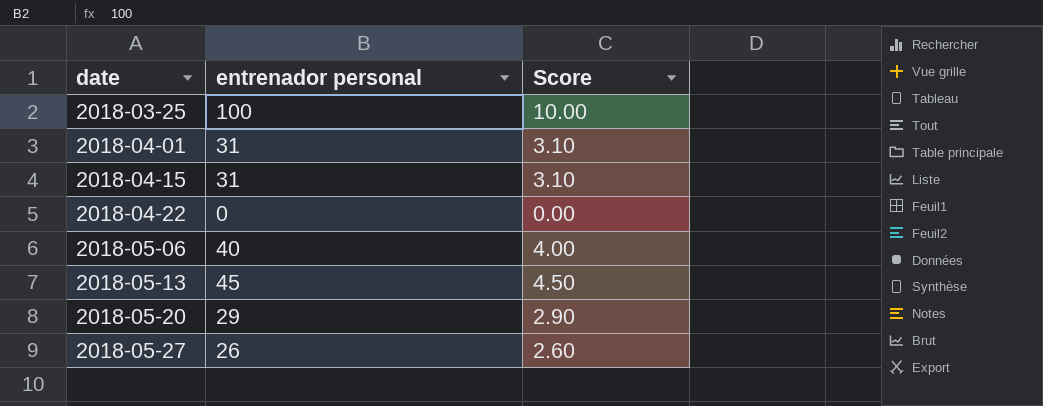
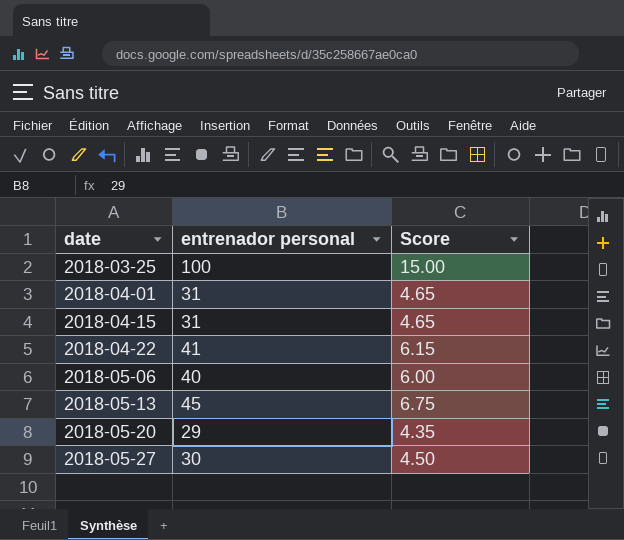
column Score | formula: [entrenador personal] * 0.1 -> [entrenador personal] * 0.15
2018-04-22 | entrenador personal: 0 -> 41
2018-05-27 | entrenador personal: 26 -> 30

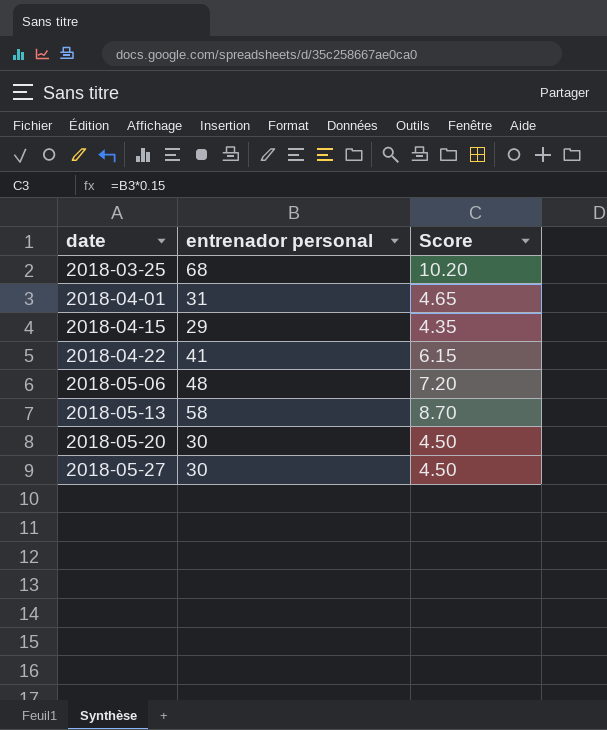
2018-03-25 | entrenador personal: 100 -> 68
2018-03-25 | Score: 15.00 -> 10.20
2018-04-15 | entrenador personal: 31 -> 29
2018-04-15 | Score: 4.65 -> 4.35
2018-05-06 | entrenador personal: 40 -> 48
2018-05-06 | Score: 6.00 -> 7.20
2018-05-13 | entrenador personal: 45 -> 58
2018-05-13 | Score: 6.75 -> 8.70
2018-05-20 | entrenador personal: 29 -> 30
2018-05-20 | Score: 4.35 -> 4.50

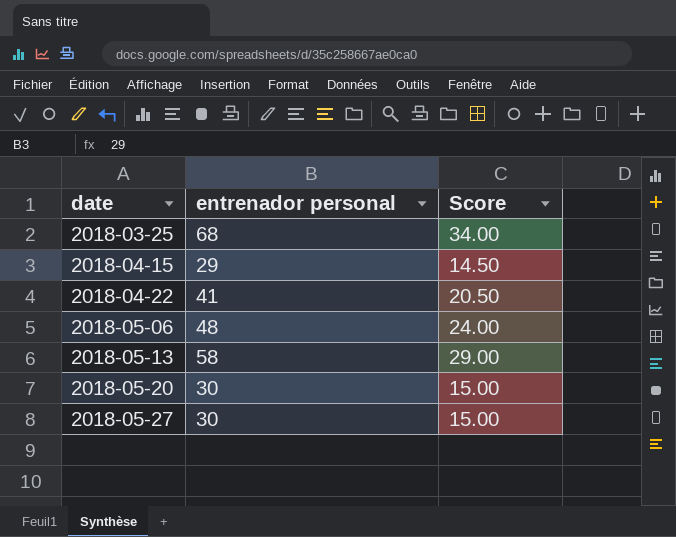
column Score | formula: [entrenador personal] * 0.15 -> [entrenador personal] * 0.5
row 2018-04-01: 31 | 4.65 -> none

